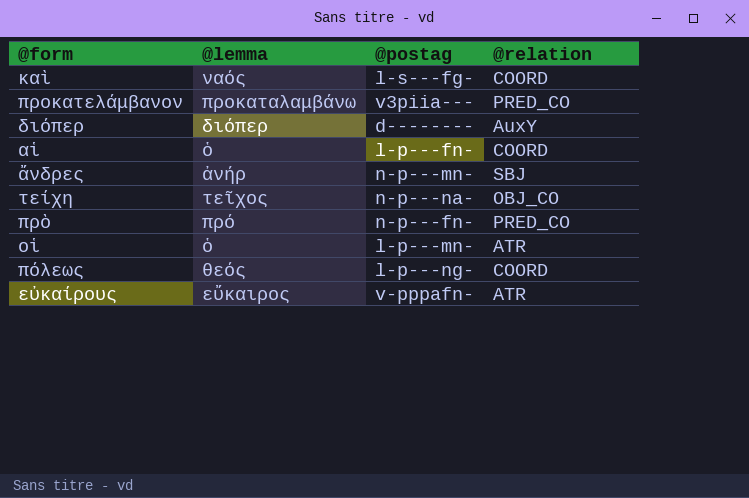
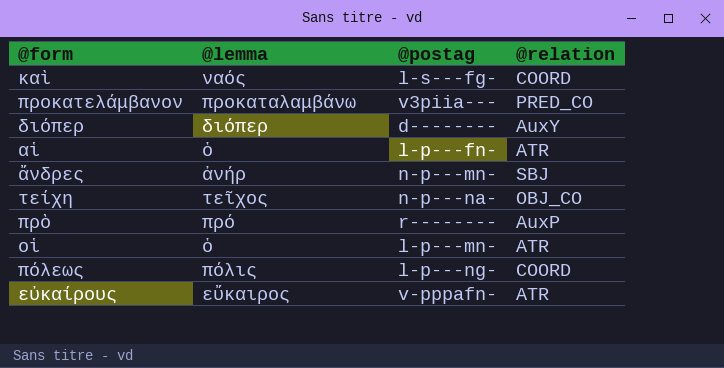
αἱ | @relation: COORD -> ATR
πρὸ | @postag: n-p---fn- -> r--------
πρὸ | @relation: PRED_CO -> AuxP
πόλεως | @lemma: θεός -> πόλις

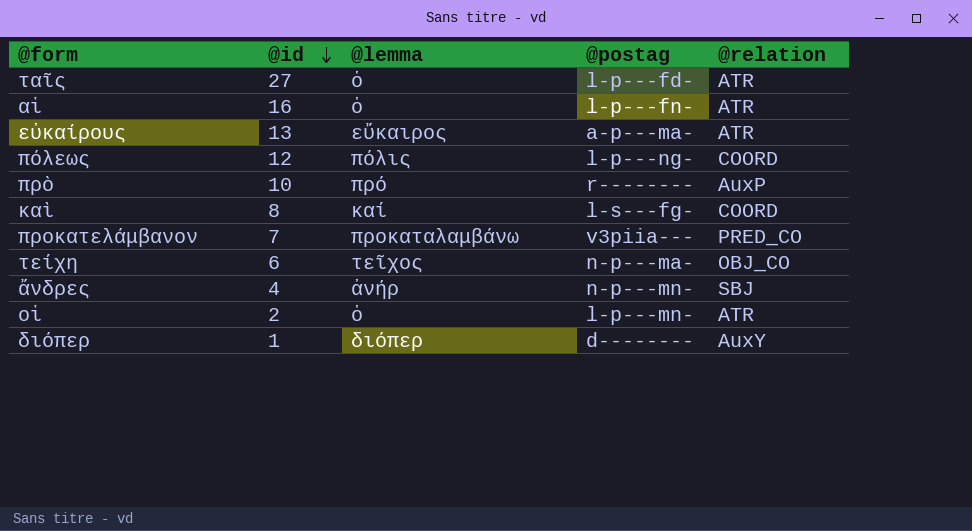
row order: none -> @id descending
column @id | position: none -> 2
row ταῖς: none -> 27 | ὁ | l-p---fd- | ATR
εὐκαίρους | @postag: v-pppafn- -> a-p---ma-
καὶ | @lemma: ναός -> καί
τείχη | @postag: n-p---na- -> n-p---ma-

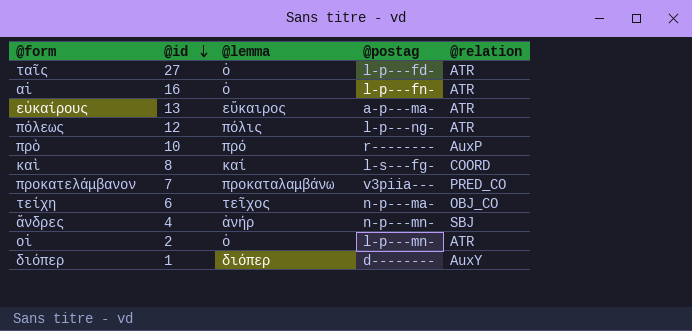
πόλεως | @relation: COORD -> ATR

